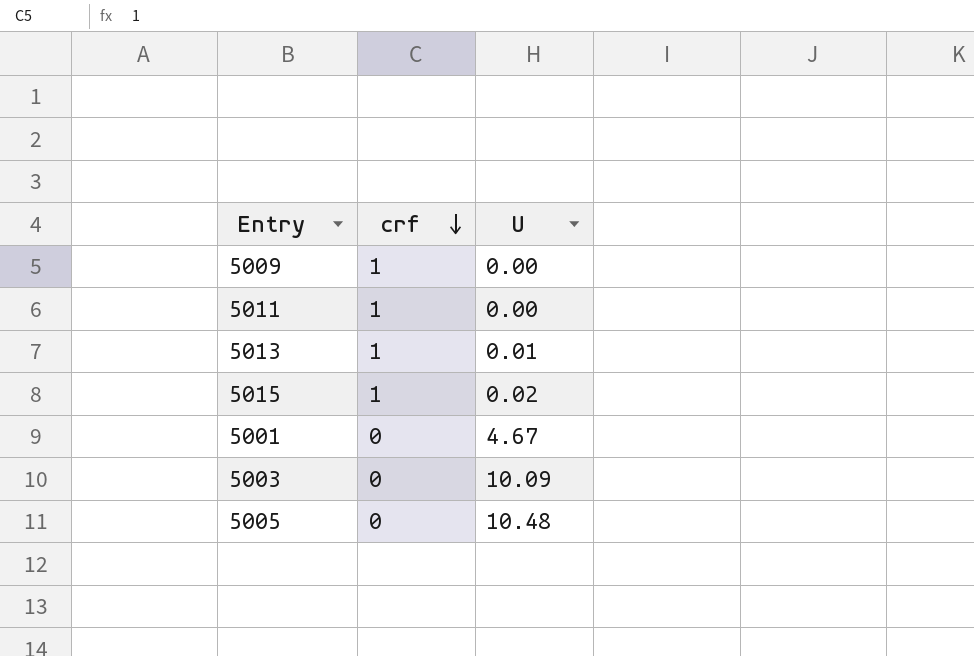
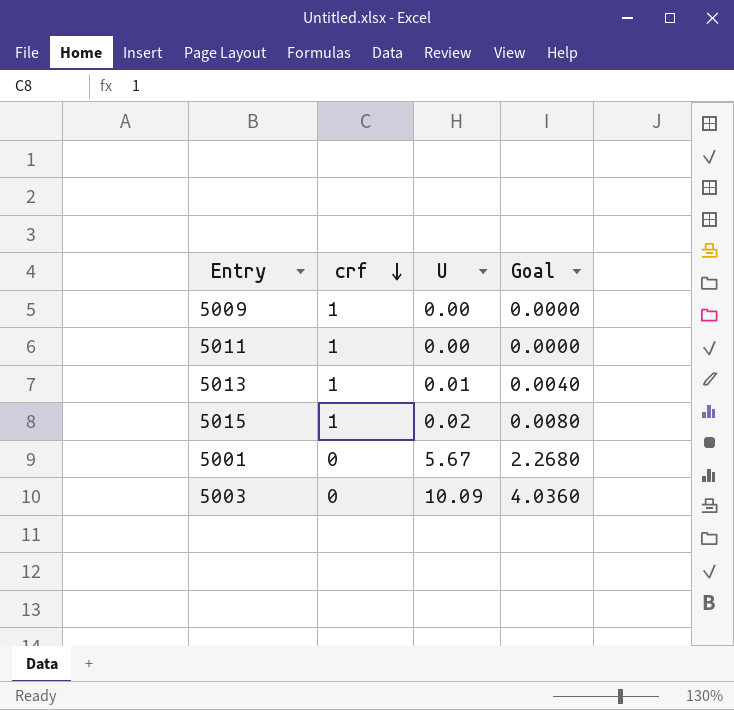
column Goal | formula: none -> [U] * 0.4
row 5005: 0 | 10.48 -> none
5001 | U: 4.67 -> 5.67

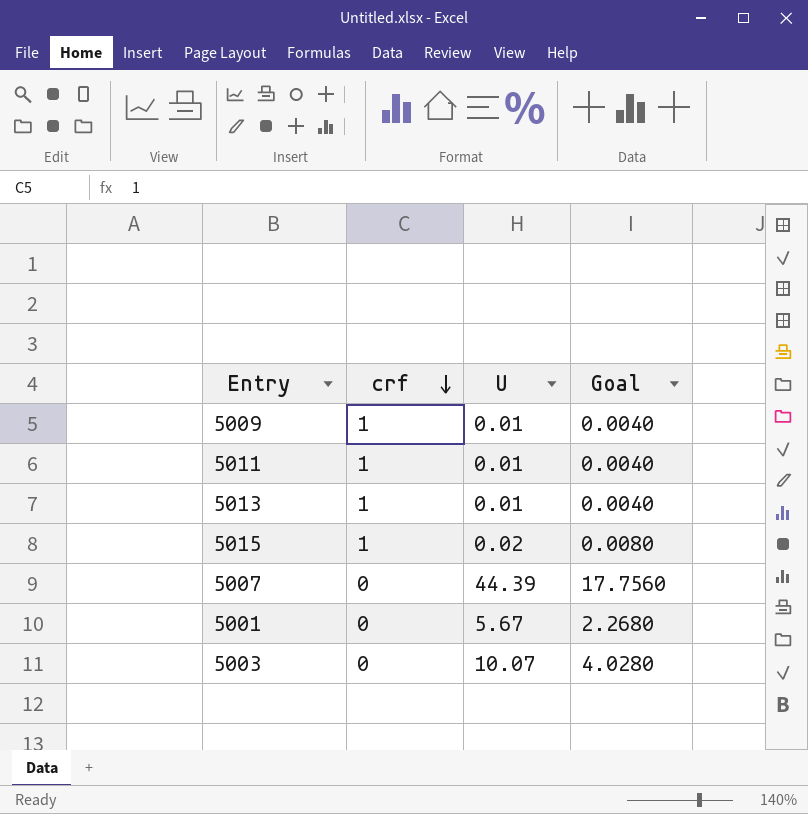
5009 | U: 0.00 -> 0.01
5009 | Goal: 0.0000 -> 0.0040
5011 | U: 0.00 -> 0.01
5011 | Goal: 0.0000 -> 0.0040
row 5007: none -> 0 | 44.39 | 17.7560
5003 | U: 10.09 -> 10.07
5003 | Goal: 4.0360 -> 4.0280

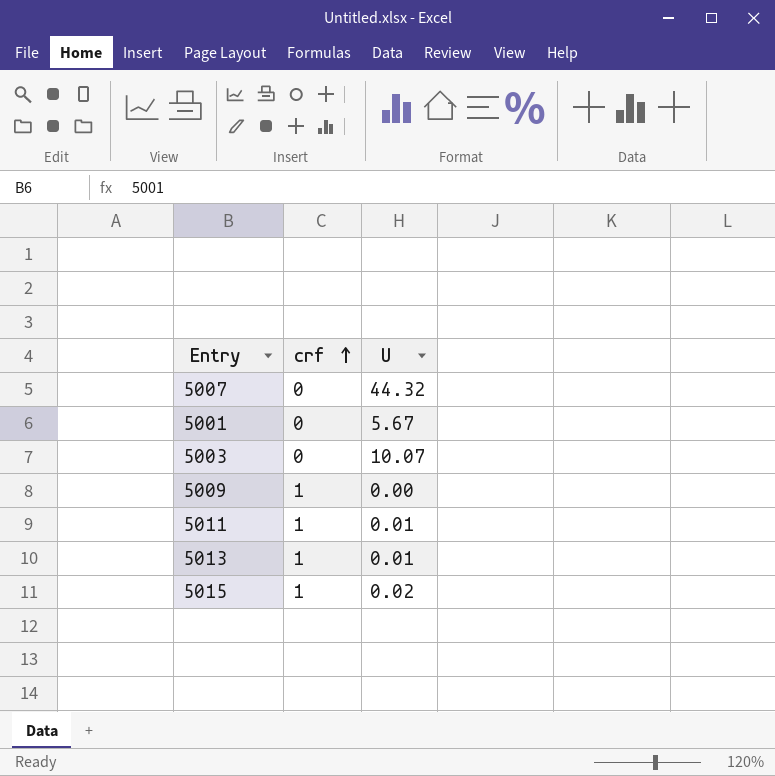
row order: crf descending -> crf ascending
column Goal | formula: [U] * 0.4 -> none
5007 | U: 44.39 -> 44.32
5009 | U: 0.01 -> 0.00

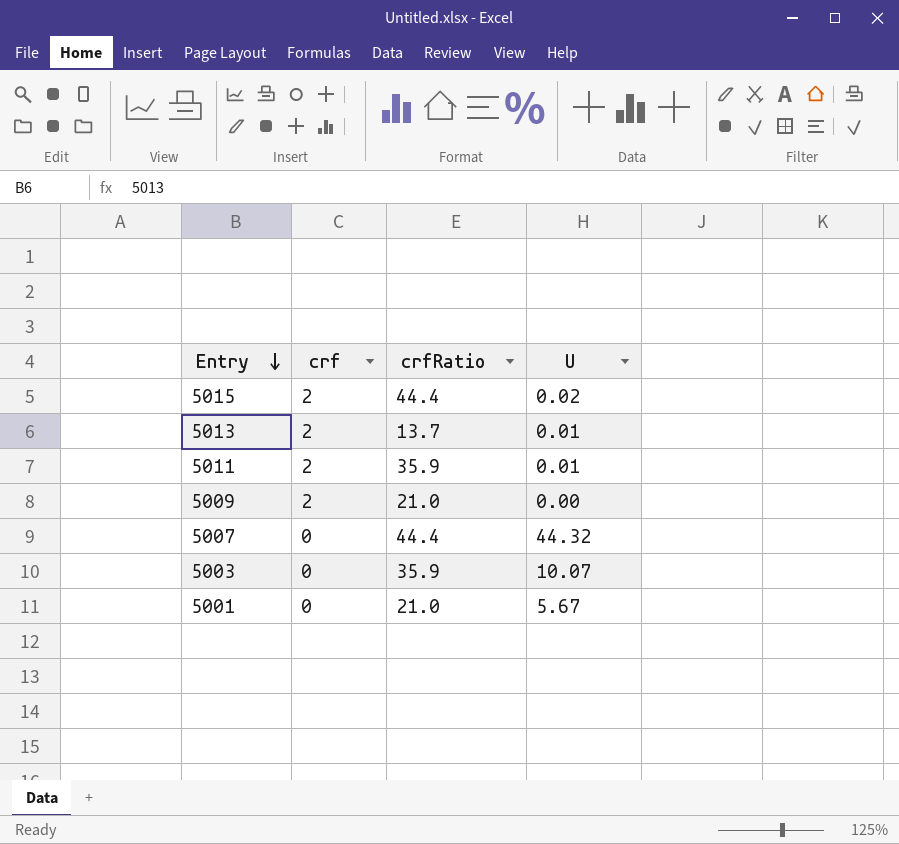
row order: crf ascending -> Entry descending
column crfRatio | position: none -> 3
5015 | crf: 1 -> 2
5013 | crf: 1 -> 2
5011 | crf: 1 -> 2
5009 | crf: 1 -> 2

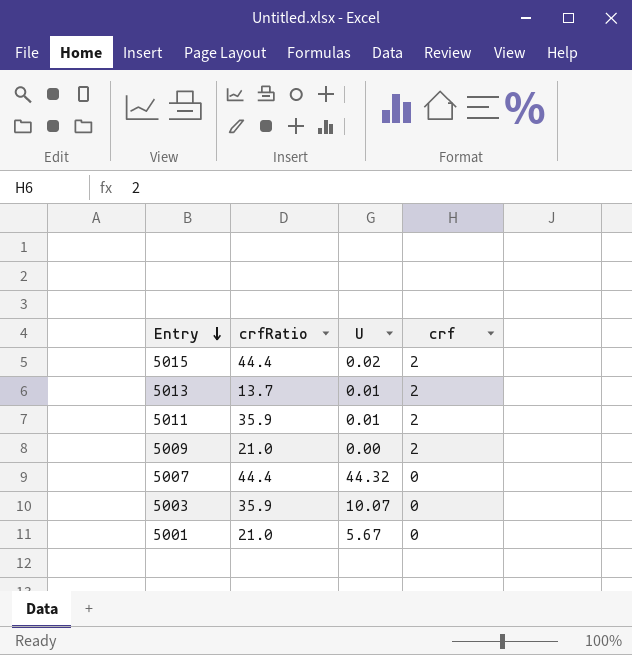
column crf | position: 2 -> 4

